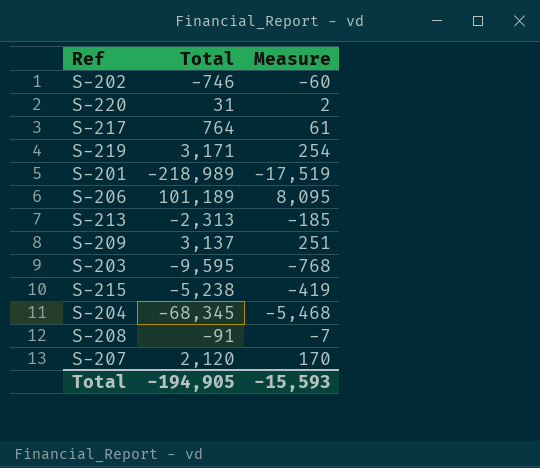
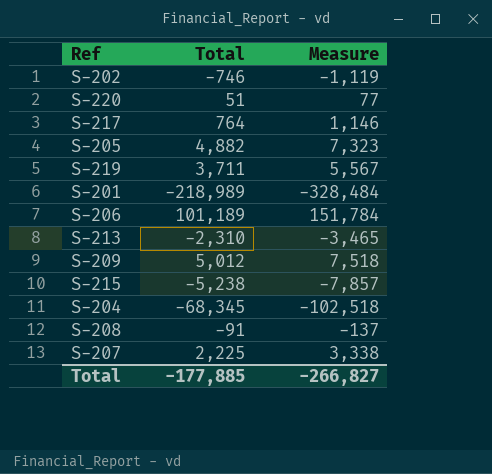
column Measure | formula: [Total] * 0.08 -> [Total] * 1.5
row S-203: -9,595 | -768 -> none
S-220 | Total: 31 -> 51
row S-205: none -> 4,882 | 7,323
S-219 | Total: 3,171 -> 3,711
S-213 | Total: -2,313 -> -2,310
S-209 | Total: 3,137 -> 5,012
S-207 | Total: 2,120 -> 2,225
Total | Total: -194,905 -> -177,885
Total | Measure: -15,593 -> -266,827

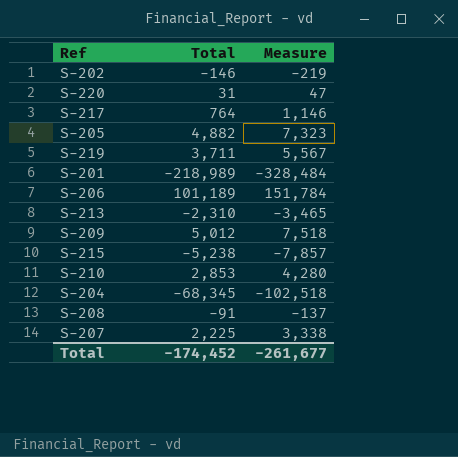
S-202 | Total: -746 -> -146
S-202 | Measure: -1,119 -> -219
S-220 | Total: 51 -> 31
S-220 | Measure: 77 -> 47
row S-210: none -> 2,853 | 4,280
Total | Total: -177,885 -> -174,452
Total | Measure: -266,827 -> -261,677

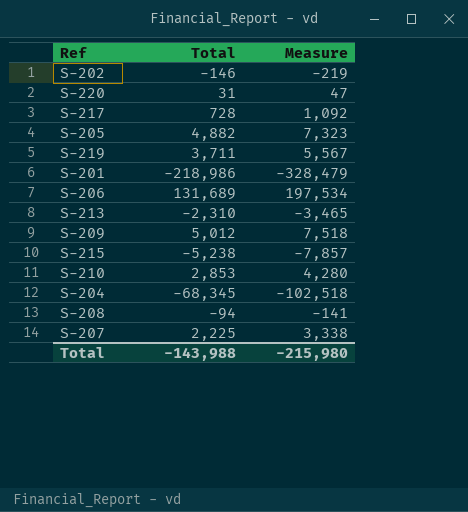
S-217 | Total: 764 -> 728
S-217 | Measure: 1,146 -> 1,092
S-201 | Total: -218,989 -> -218,986
S-201 | Measure: -328,484 -> -328,479
S-206 | Total: 101,189 -> 131,689
S-206 | Measure: 151,784 -> 197,534
S-208 | Total: -91 -> -94
S-208 | Measure: -137 -> -141
Total | Total: -174,452 -> -143,988
Total | Measure: -261,677 -> -215,980

